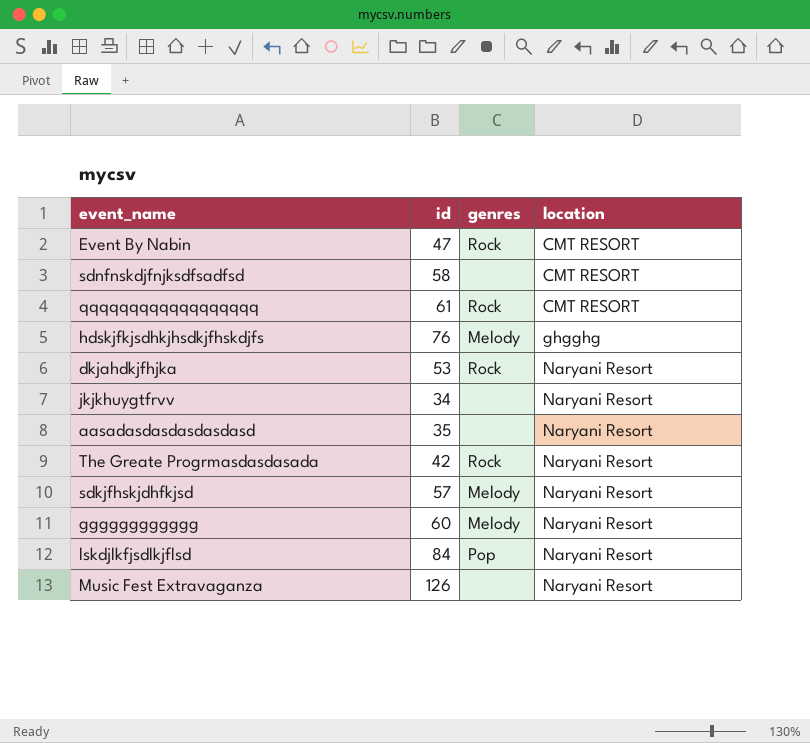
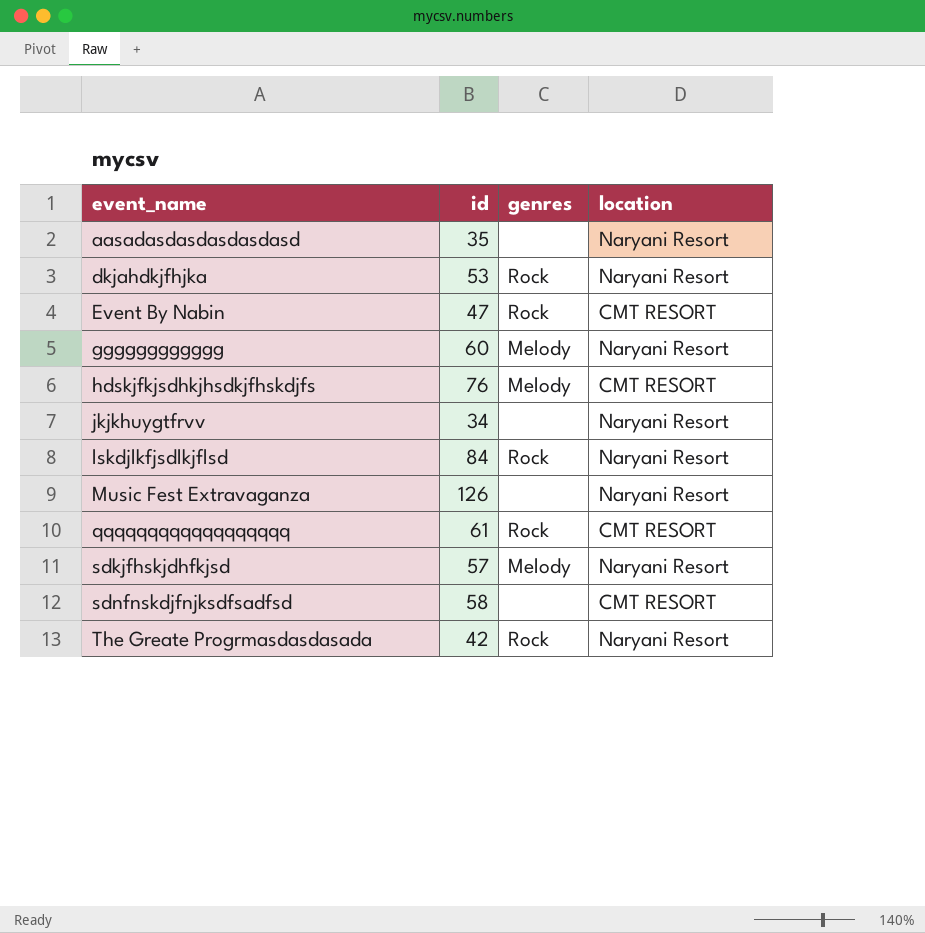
row order: location ascending -> event_name ascending
hdskjfkjsdhkjhsdkjfhskdjfs | location: ghgghg -> CMT RESORT
lskdjlkfjsdlkjflsd | genres: Pop -> Rock

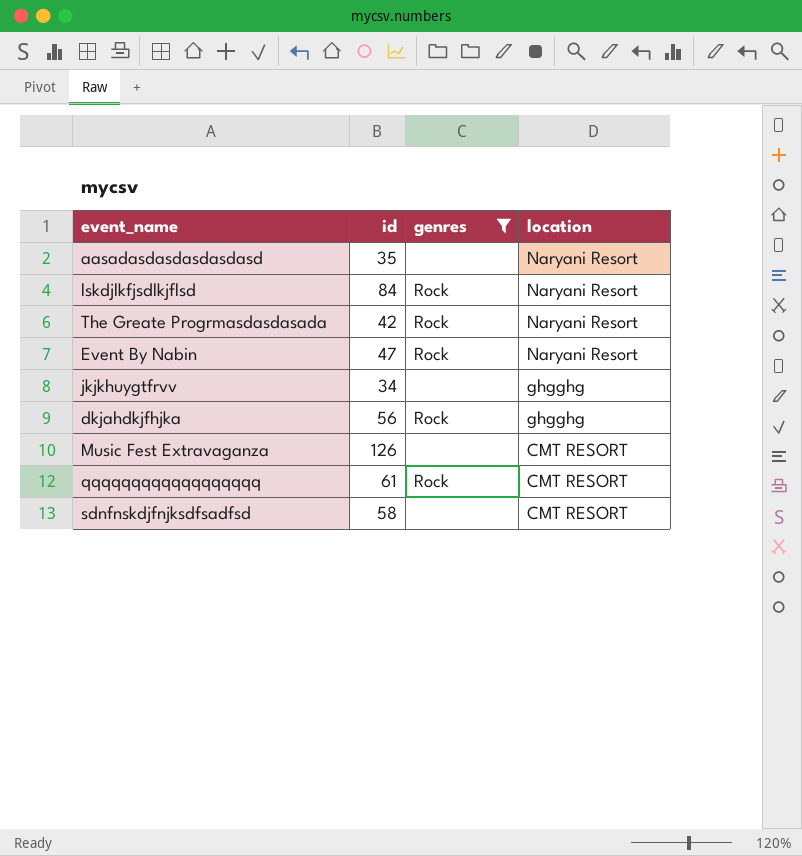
filter: none -> genres != Melody
row order: event_name ascending -> location descending
Event By Nabin | location: CMT RESORT -> Naryani Resort
jkjkhuygtfrvv | location: Naryani Resort -> ghgghg
dkjahdkjfhjka | id: 53 -> 56
dkjahdkjfhjka | location: Naryani Resort -> ghgghg
Music Fest Extravaganza | location: Naryani Resort -> CMT RESORT

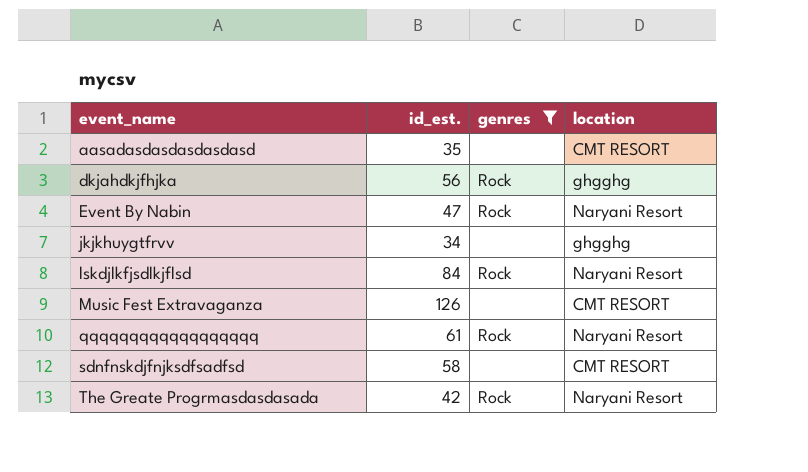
row order: location descending -> event_name ascending
column name: id -> id_est.
aasadasdasdasdasdasd | location: Naryani Resort -> CMT RESORT
qqqqqqqqqqqqqqqqqq | location: CMT RESORT -> Naryani Resort

